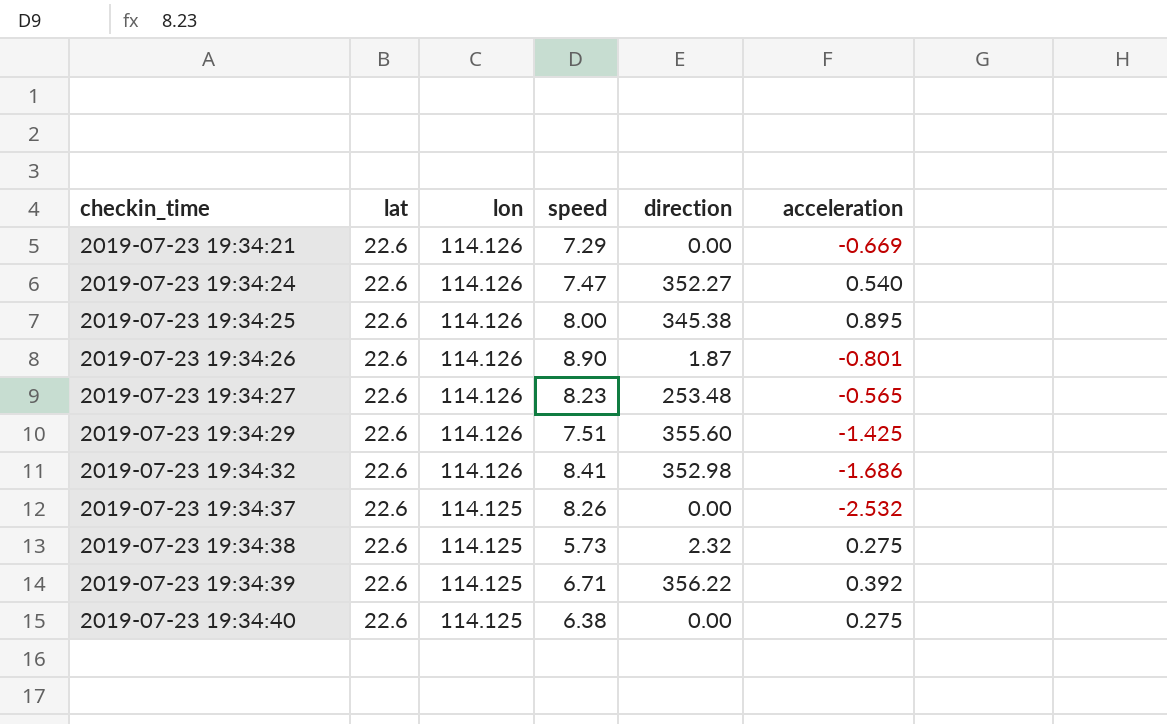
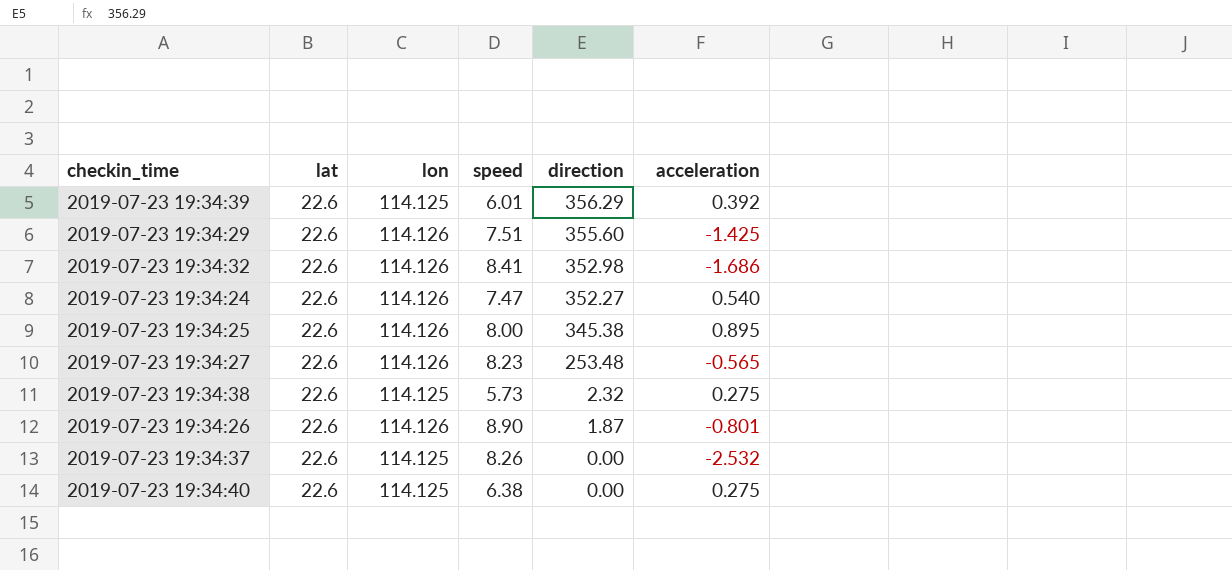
row order: checkin_time ascending -> direction descending
row 2019-07-23 19:34:21: 22.6 | 114.126 | 7.29 | 0.00 | -0.669 -> none
2019-07-23 19:34:39 | speed: 6.71 -> 6.01
2019-07-23 19:34:39 | direction: 356.22 -> 356.29

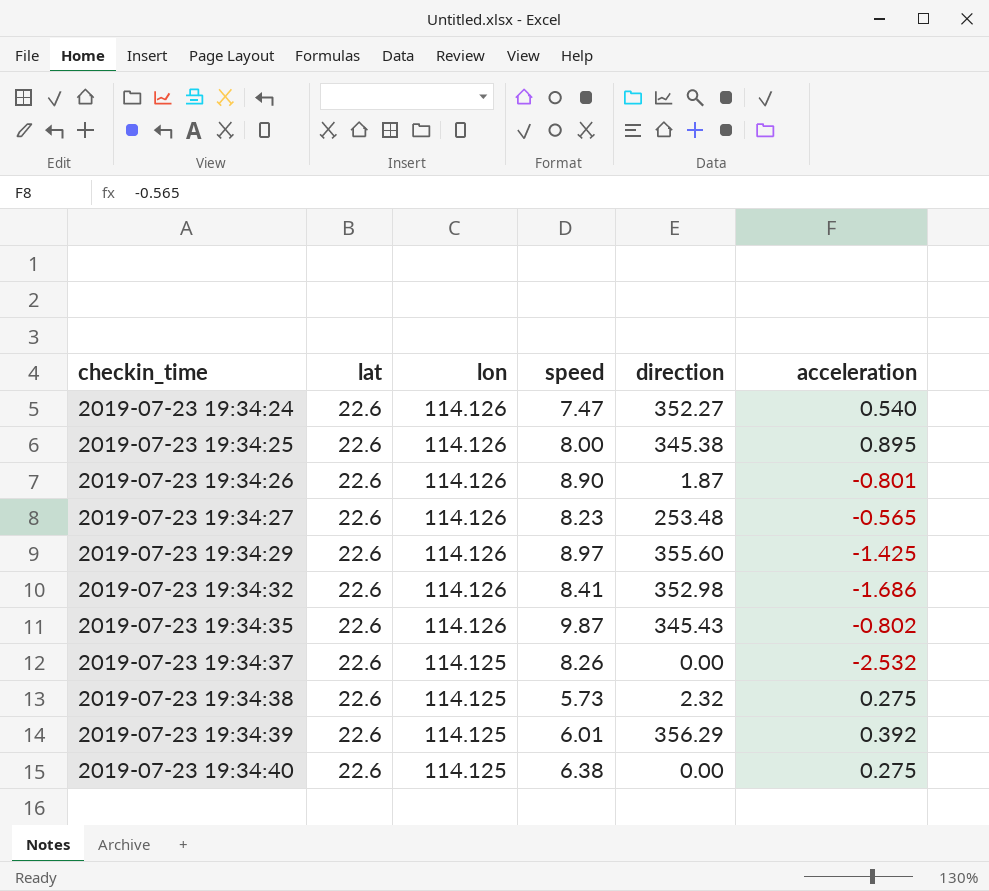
row order: direction descending -> checkin_time ascending
2019-07-23 19:34:29 | speed: 7.51 -> 8.97
row 2019-07-23 19:34:35: none -> 22.6 | 114.126 | 9.87 | 345.43 | -0.802

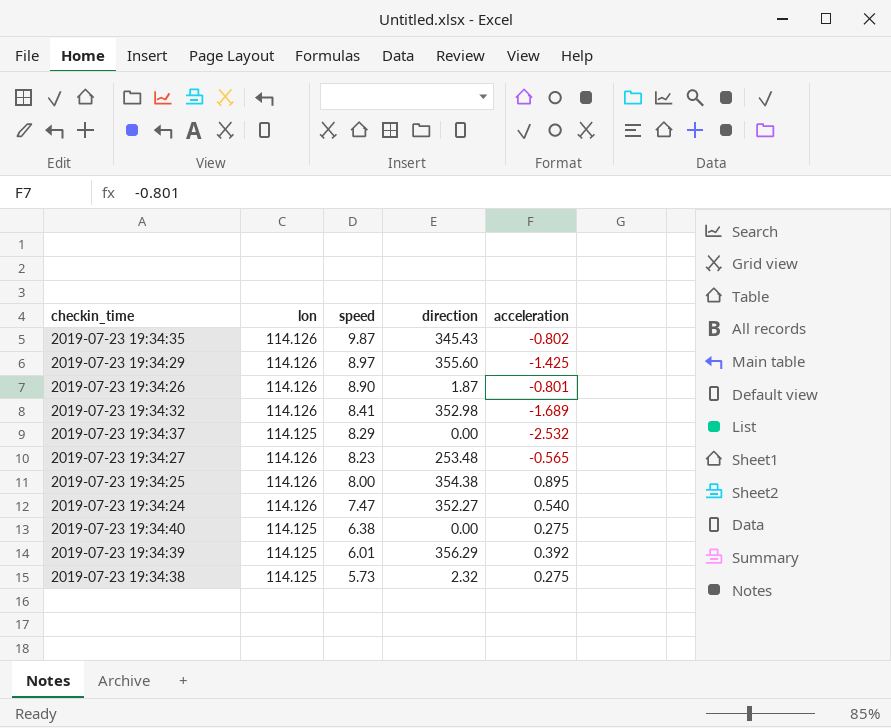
row order: checkin_time ascending -> speed descending
column lat | position: 2 -> none
2019-07-23 19:34:32 | acceleration: -1.686 -> -1.689
2019-07-23 19:34:37 | speed: 8.26 -> 8.29
2019-07-23 19:34:25 | direction: 345.38 -> 354.38

